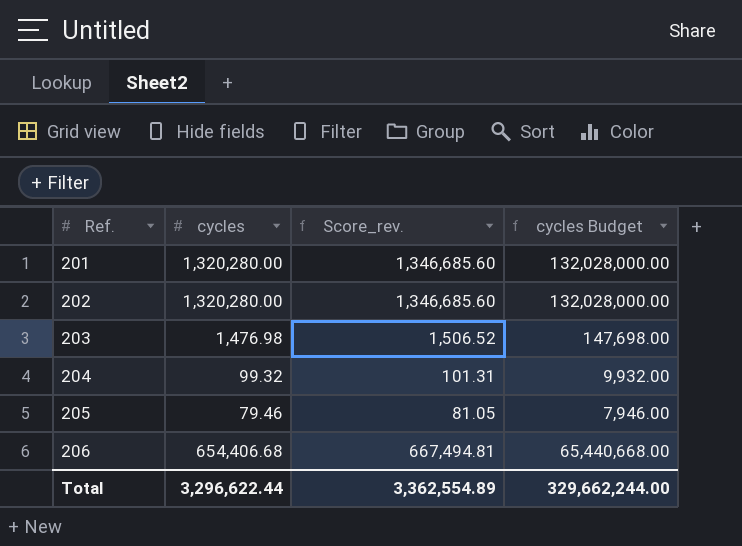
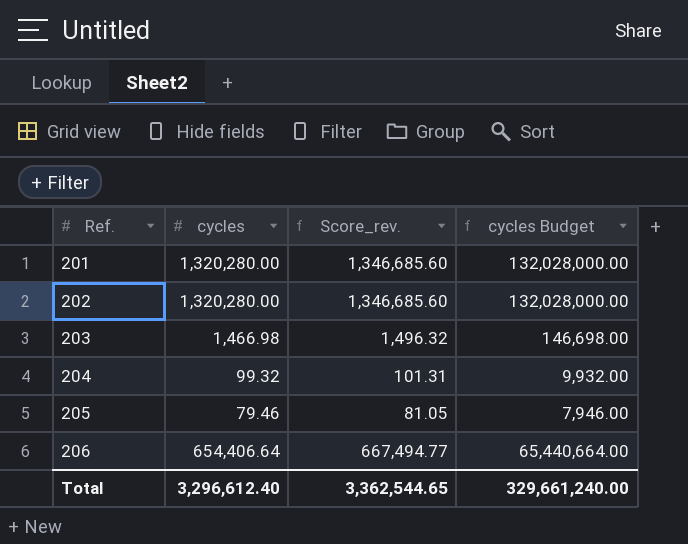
203 | cycles: 1,476.98 -> 1,466.98
203 | Score_rev.: 1,506.52 -> 1,496.32
203 | cycles Budget: 147,698.00 -> 146,698.00
206 | cycles: 654,406.68 -> 654,406.64
206 | Score_rev.: 667,494.81 -> 667,494.77
206 | cycles Budget: 65,440,668.00 -> 65,440,664.00
Total | cycles: 3,296,622.44 -> 3,296,612.40
Total | Score_rev.: 3,362,554.89 -> 3,362,544.65
Total | cycles Budget: 329,662,244.00 -> 329,661,240.00

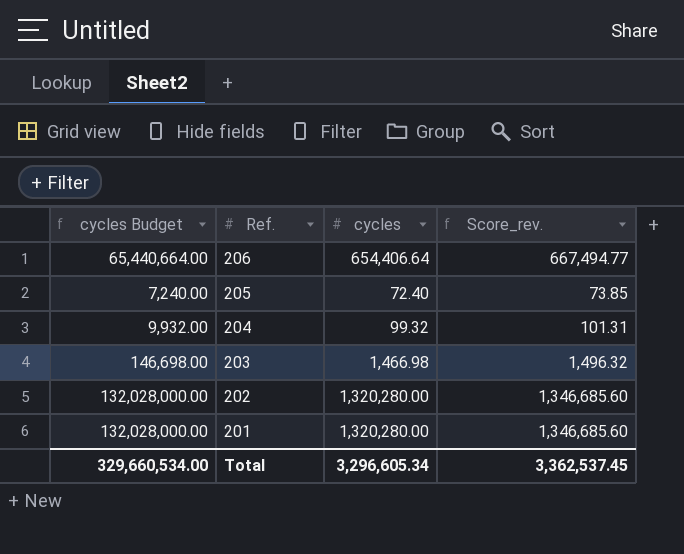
row order: Ref. ascending -> Ref. descending
column cycles Budget | position: 4 -> 1
205 | cycles Budget: 7,946.00 -> 7,240.00
205 | cycles: 79.46 -> 72.40
205 | Score_rev.: 81.05 -> 73.85
Total | cycles Budget: 329,661,240.00 -> 329,660,534.00
Total | cycles: 3,296,612.40 -> 3,296,605.34
Total | Score_rev.: 3,362,544.65 -> 3,362,537.45

